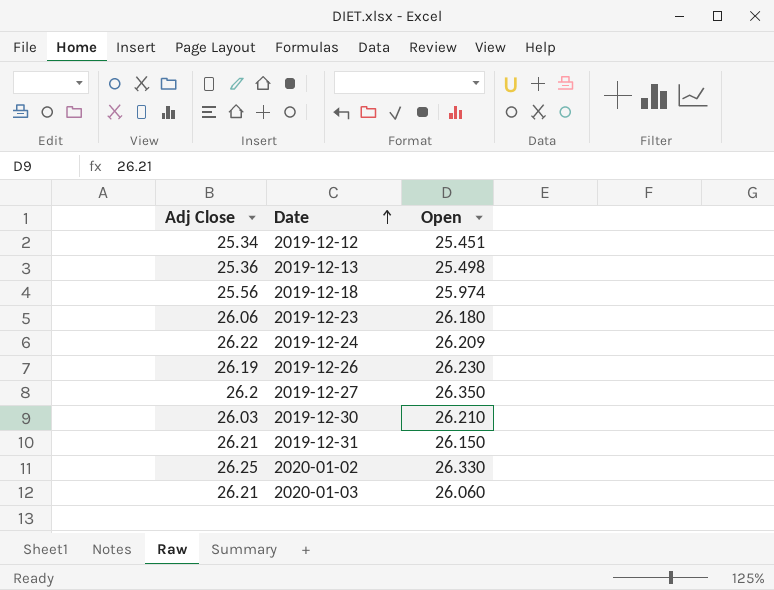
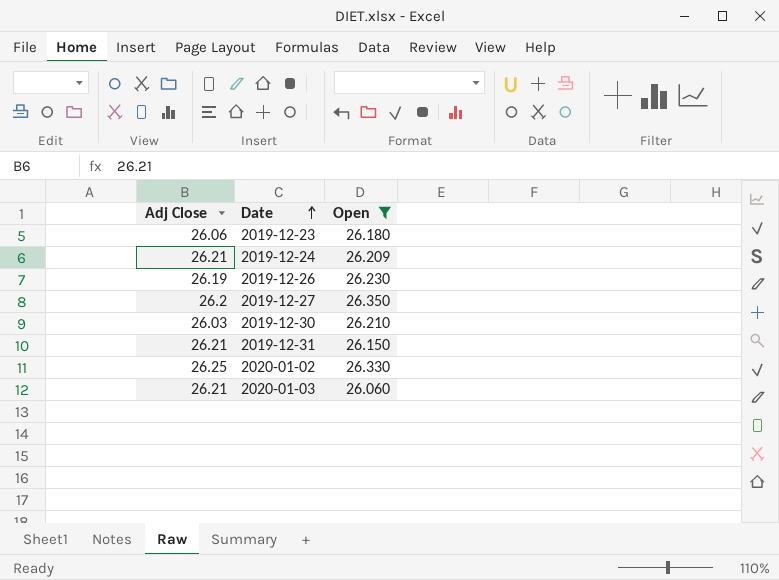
filter: none -> Open >= 26.060
2019-12-24 | Adj Close: 26.22 -> 26.21

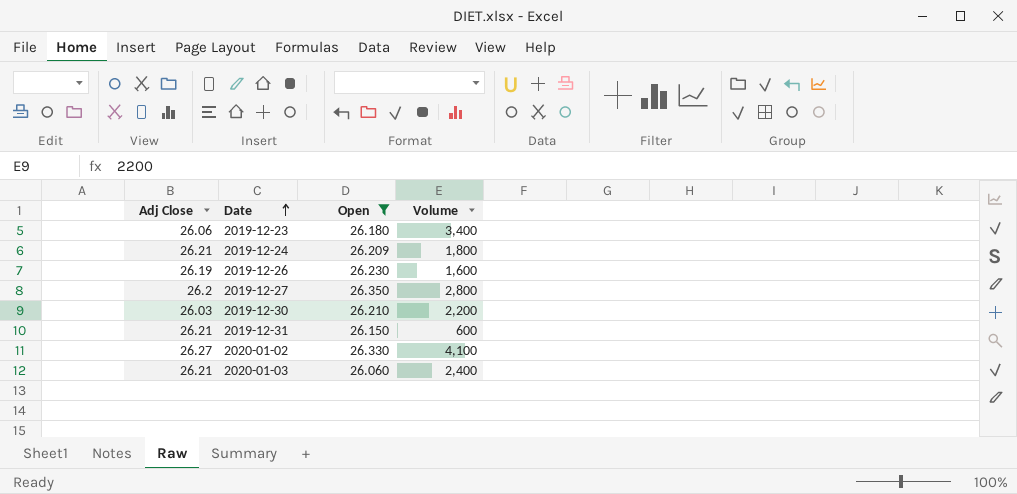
column Volume | position: none -> 4
2020-01-02 | Adj Close: 26.25 -> 26.27

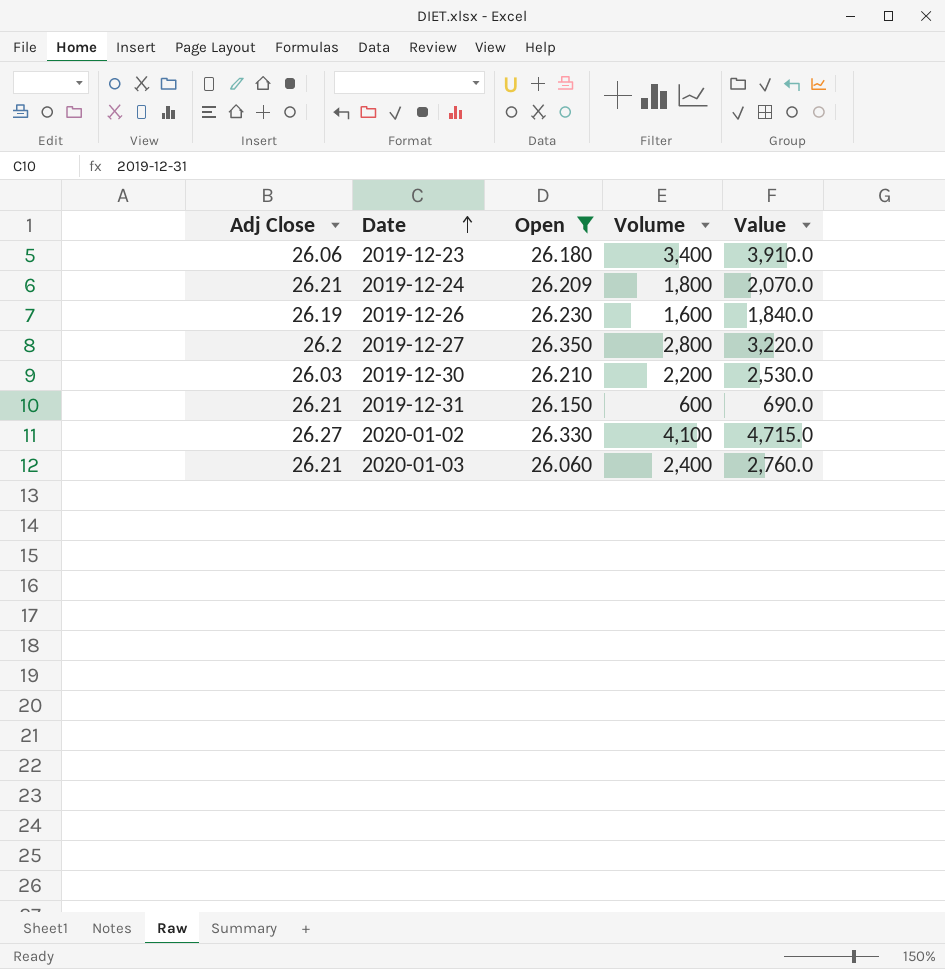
column Value | formula: none -> [Volume] * 1.15

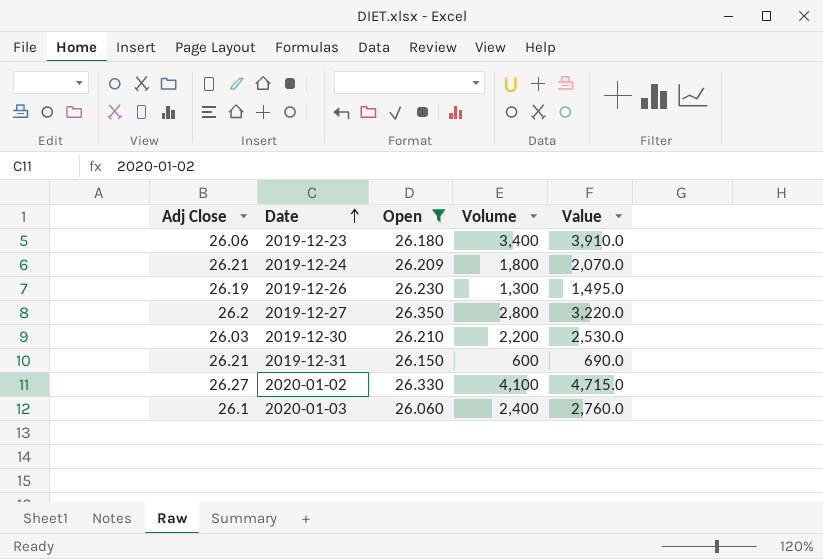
2019-12-26 | Volume: 1,600 -> 1,300
2019-12-26 | Value: 1,840.0 -> 1,495.0
2020-01-03 | Adj Close: 26.21 -> 26.1

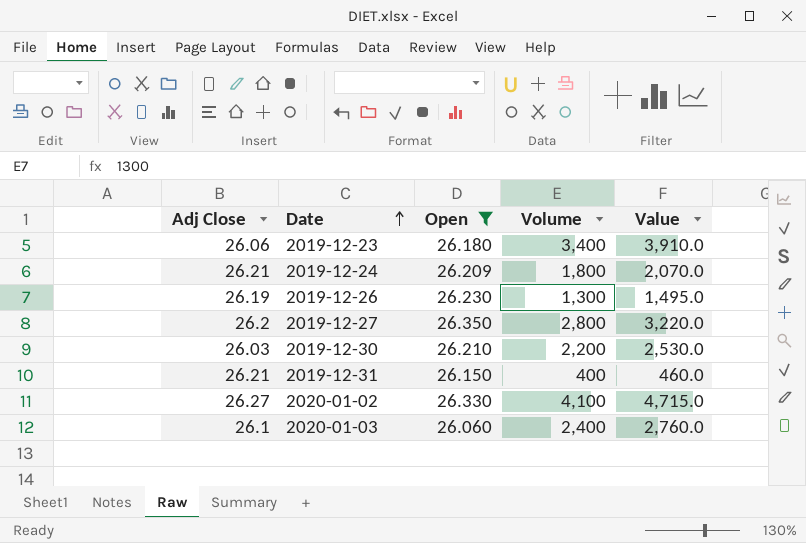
2019-12-31 | Volume: 600 -> 400
2019-12-31 | Value: 690.0 -> 460.0

